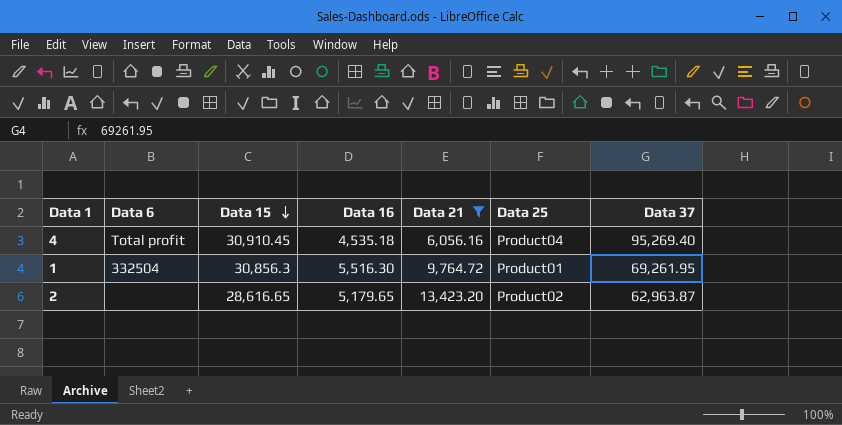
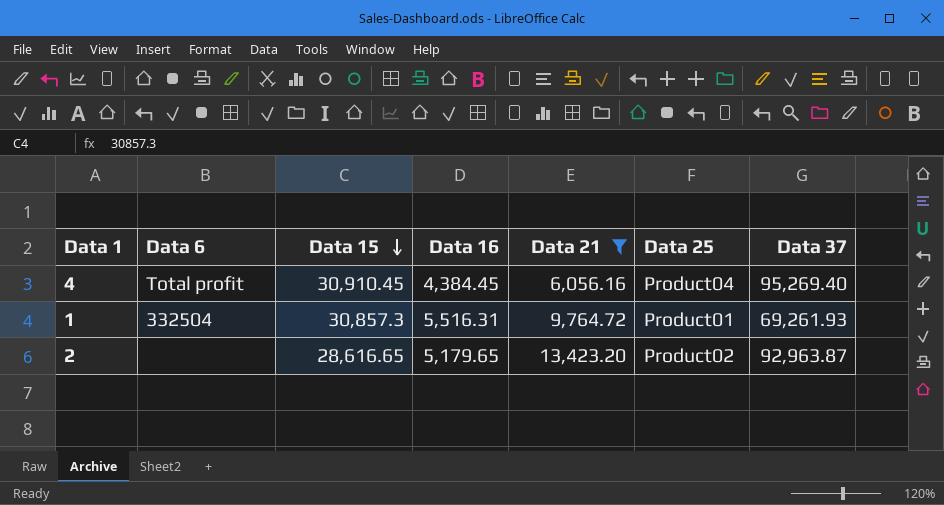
4 | Data 16: 4,535.18 -> 4,384.45
1 | Data 15: 30,856.3 -> 30,857.3
1 | Data 16: 5,516.30 -> 5,516.31
1 | Data 37: 69,261.95 -> 69,261.93
2 | Data 37: 62,963.87 -> 92,963.87

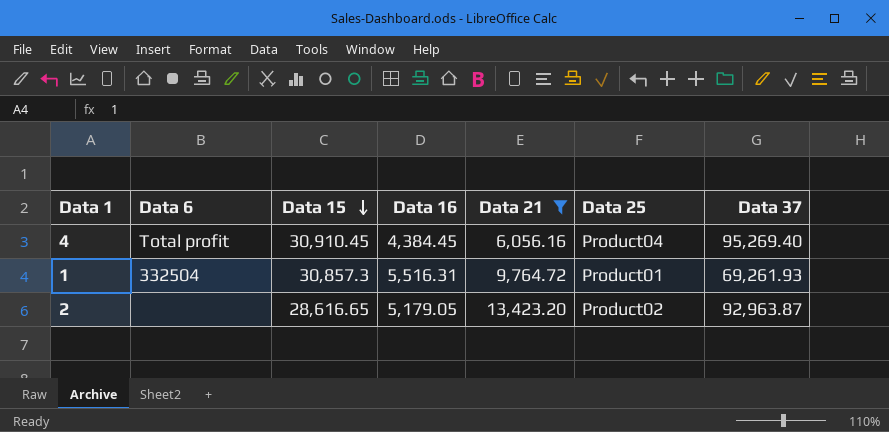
2 | Data 16: 5,179.65 -> 5,179.05

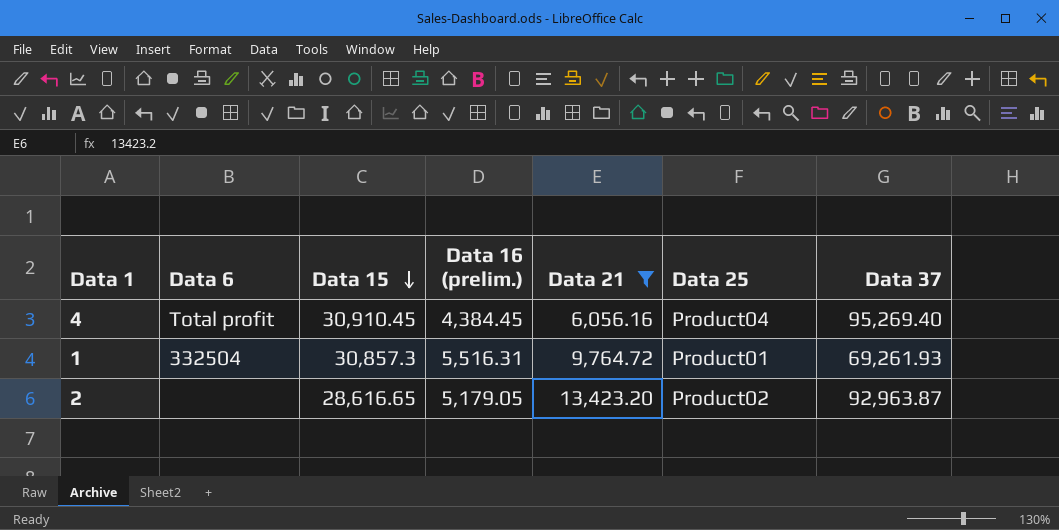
column name: Data 16 -> Data 16 (prelim.)

